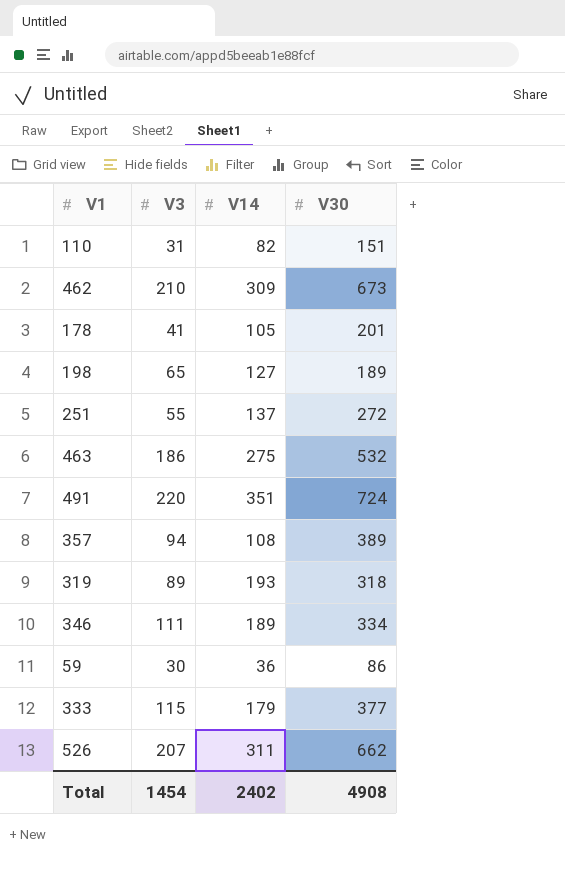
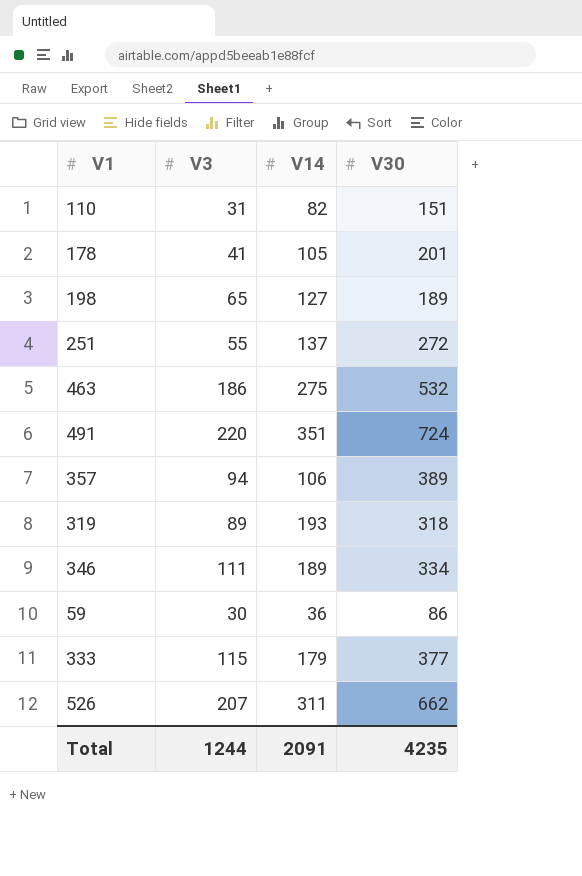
row 462: 210 | 309 | 673 -> none
357 | V14: 108 -> 106
Total | V3: 1454 -> 1244
Total | V14: 2402 -> 2091
Total | V30: 4908 -> 4235

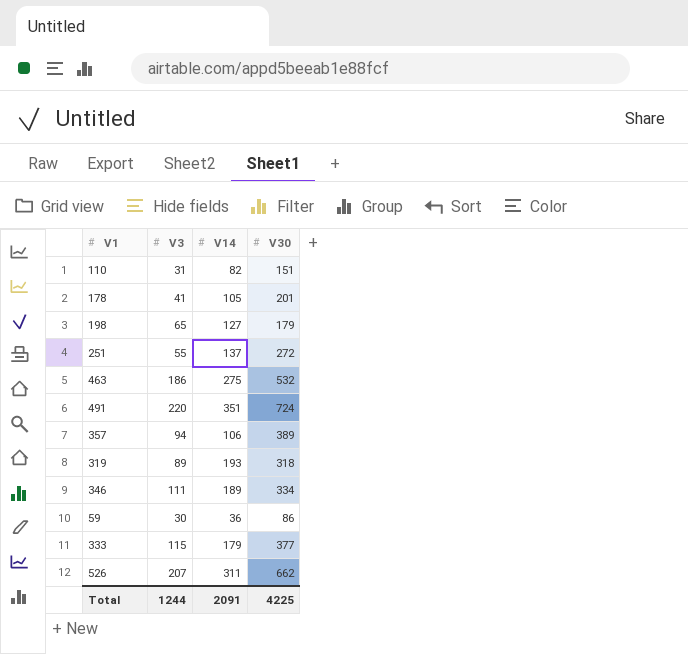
198 | V30: 189 -> 179
Total | V30: 4235 -> 4225

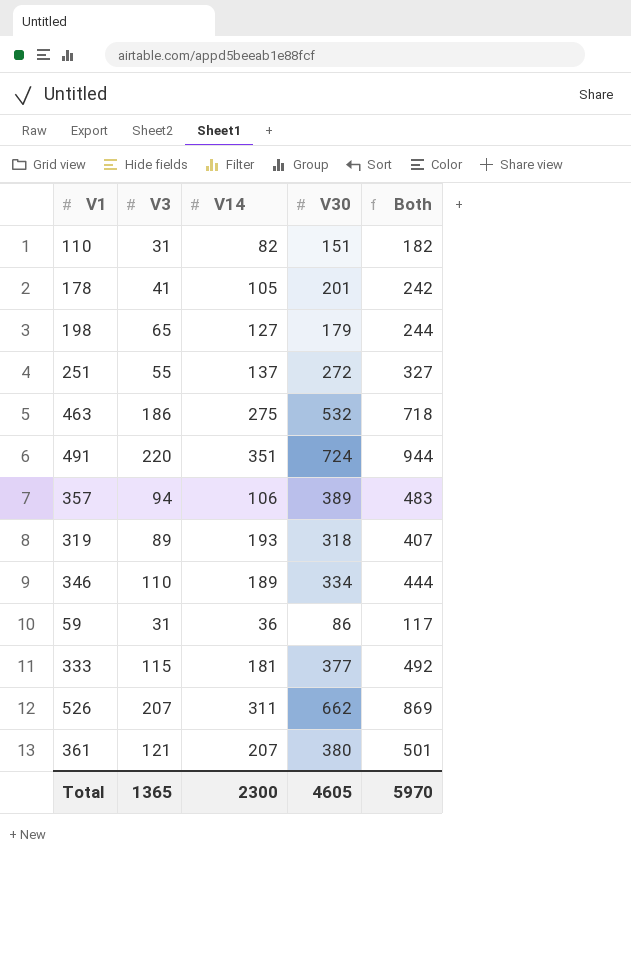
column Both | formula: none -> [V3] + [V30]
346 | V3: 111 -> 110
59 | V3: 30 -> 31
333 | V14: 179 -> 181
row 361: none -> 121 | 207 | 380 | 501
Total | V3: 1244 -> 1365
Total | V14: 2091 -> 2300
Total | V30: 4225 -> 4605

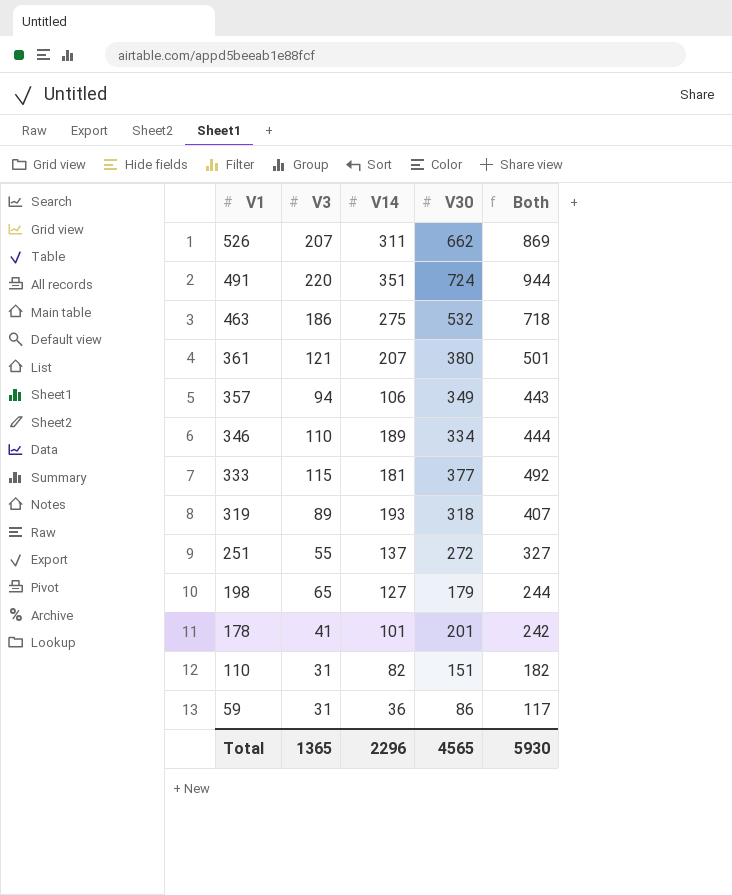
row order: none -> V1 descending
357 | V30: 389 -> 349
357 | Both: 483 -> 443
178 | V14: 105 -> 101
Total | V14: 2300 -> 2296
Total | V30: 4605 -> 4565
Total | Both: 5970 -> 5930

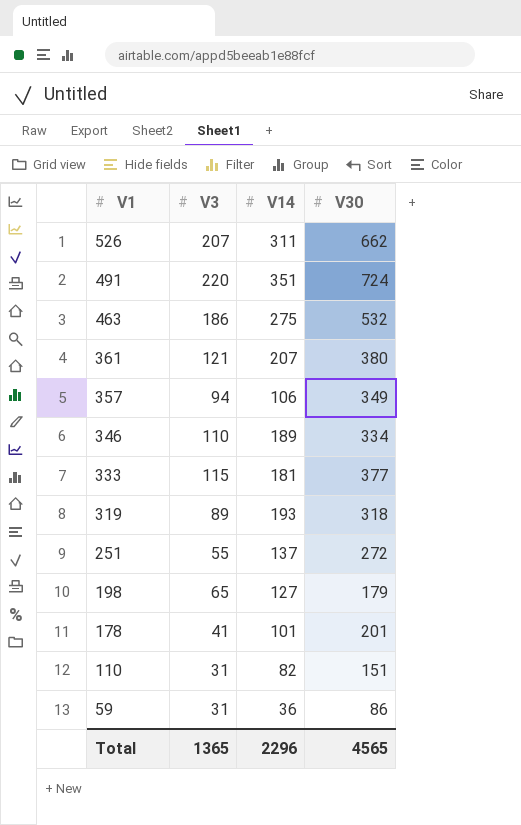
column Both | formula: [V3] + [V30] -> none

